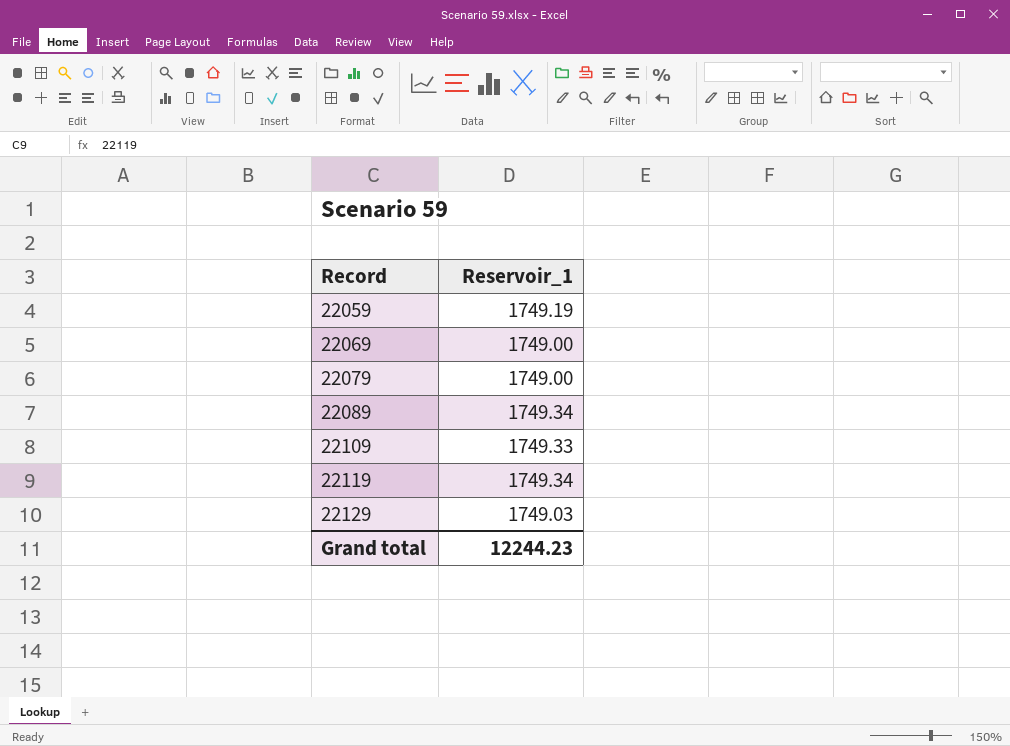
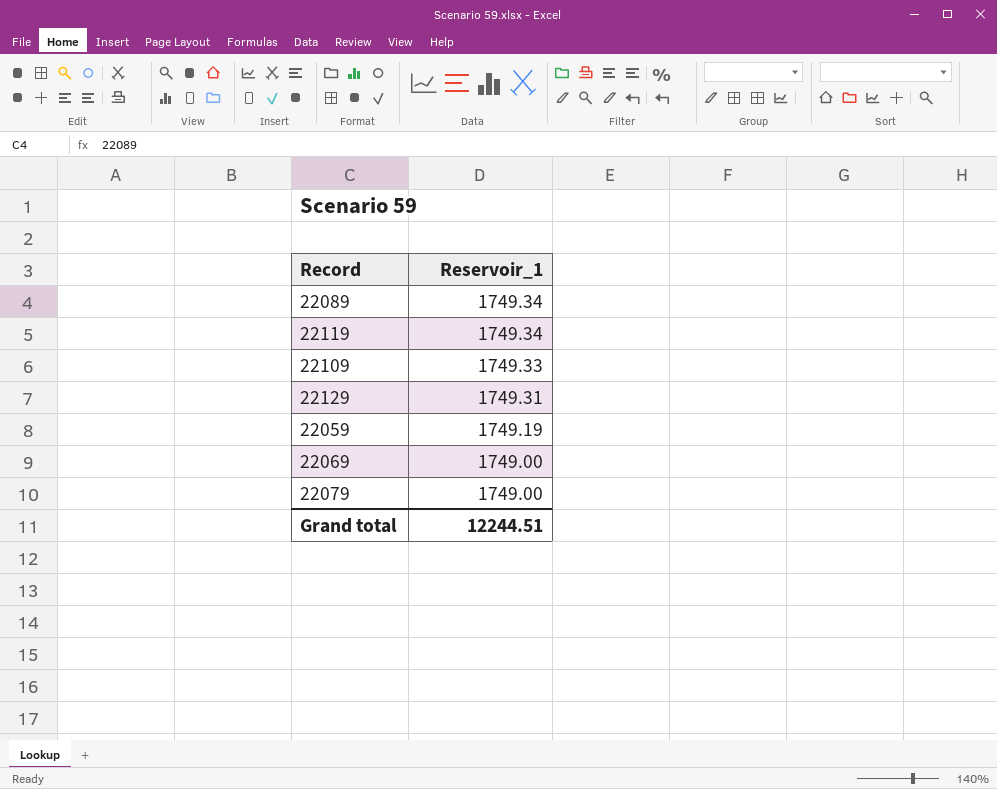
row order: Record ascending -> Reservoir_1 descending
22129 | Reservoir_1: 1749.03 -> 1749.31
Grand total | Reservoir_1: 12244.23 -> 12244.51

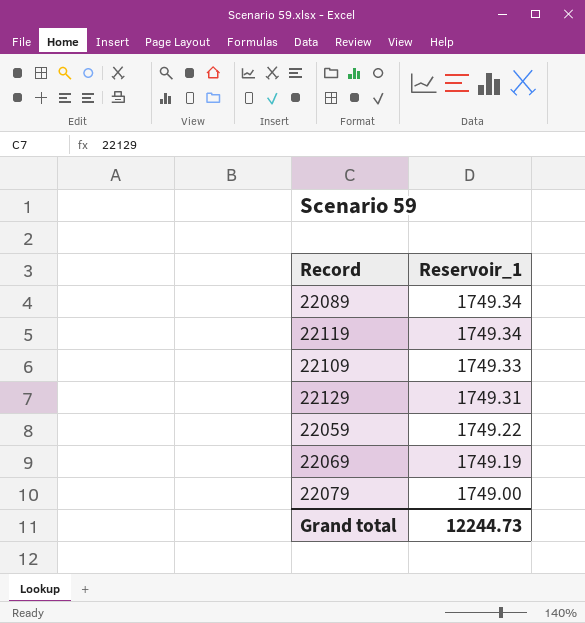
22059 | Reservoir_1: 1749.19 -> 1749.22
22069 | Reservoir_1: 1749.00 -> 1749.19
Grand total | Reservoir_1: 12244.51 -> 12244.73

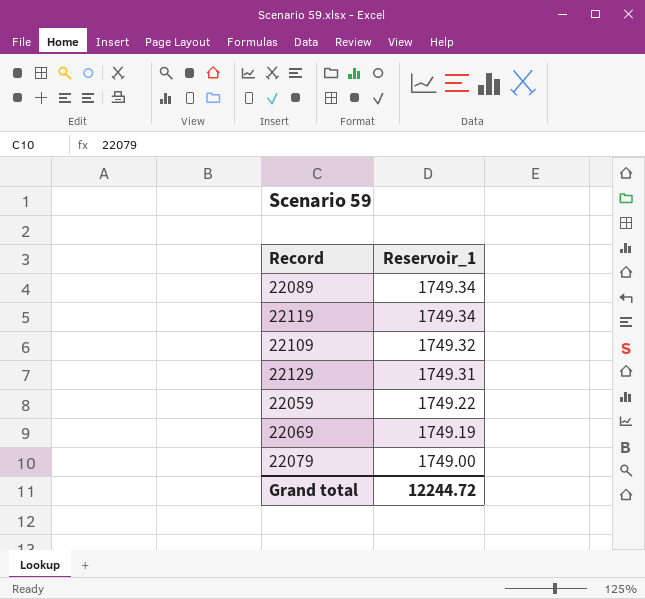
22109 | Reservoir_1: 1749.33 -> 1749.32
Grand total | Reservoir_1: 12244.73 -> 12244.72

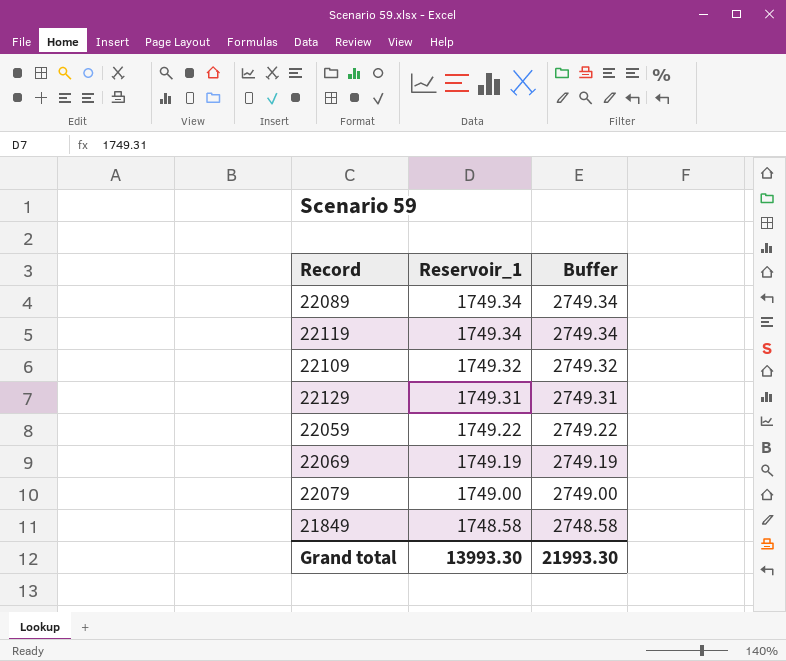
column Buffer | formula: none -> [Reservoir_1] + 1000
row 21849: none -> 1748.58 | 2748.58
Grand total | Reservoir_1: 12244.72 -> 13993.30

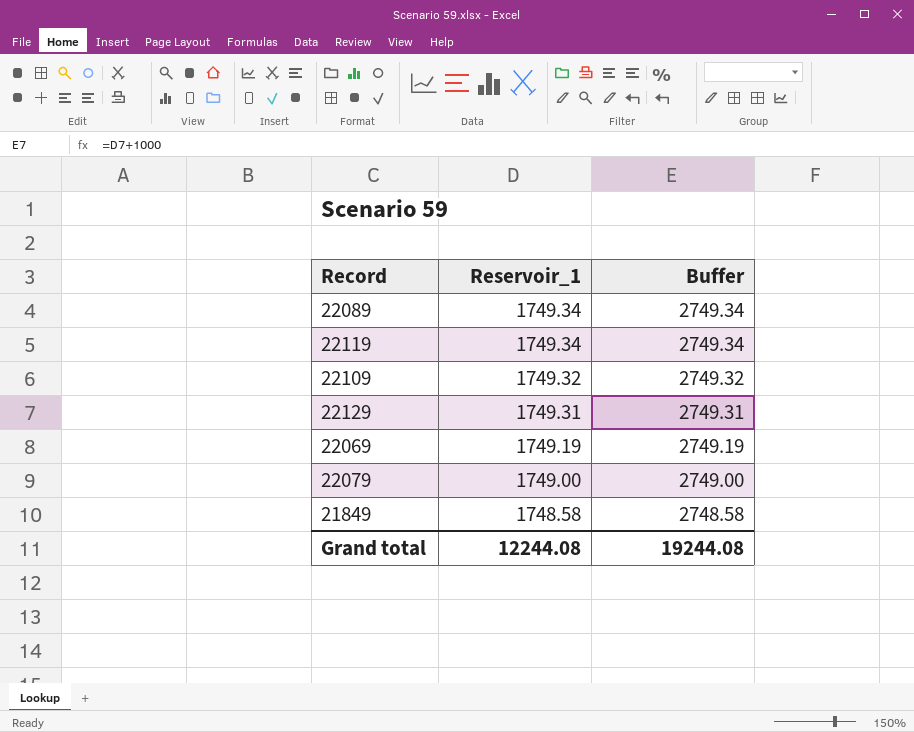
row 22059: 1749.22 | 2749.22 -> none
Grand total | Reservoir_1: 13993.30 -> 12244.08
Grand total | Buffer: 21993.30 -> 19244.08

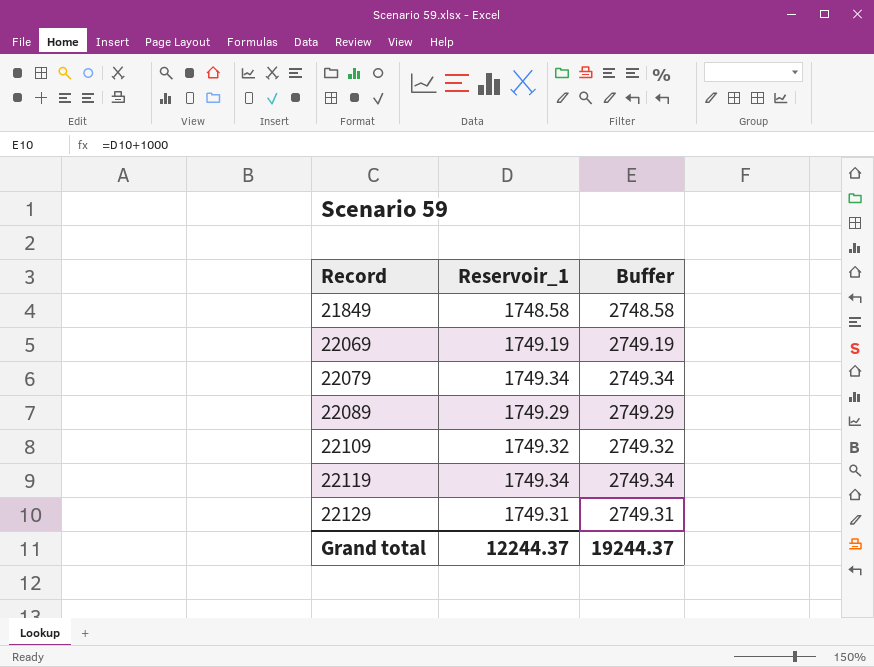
row order: Reservoir_1 descending -> Record ascending
22079 | Reservoir_1: 1749.00 -> 1749.34
22079 | Buffer: 2749.00 -> 2749.34
22089 | Reservoir_1: 1749.34 -> 1749.29
22089 | Buffer: 2749.34 -> 2749.29
Grand total | Reservoir_1: 12244.08 -> 12244.37
Grand total | Buffer: 19244.08 -> 19244.37

